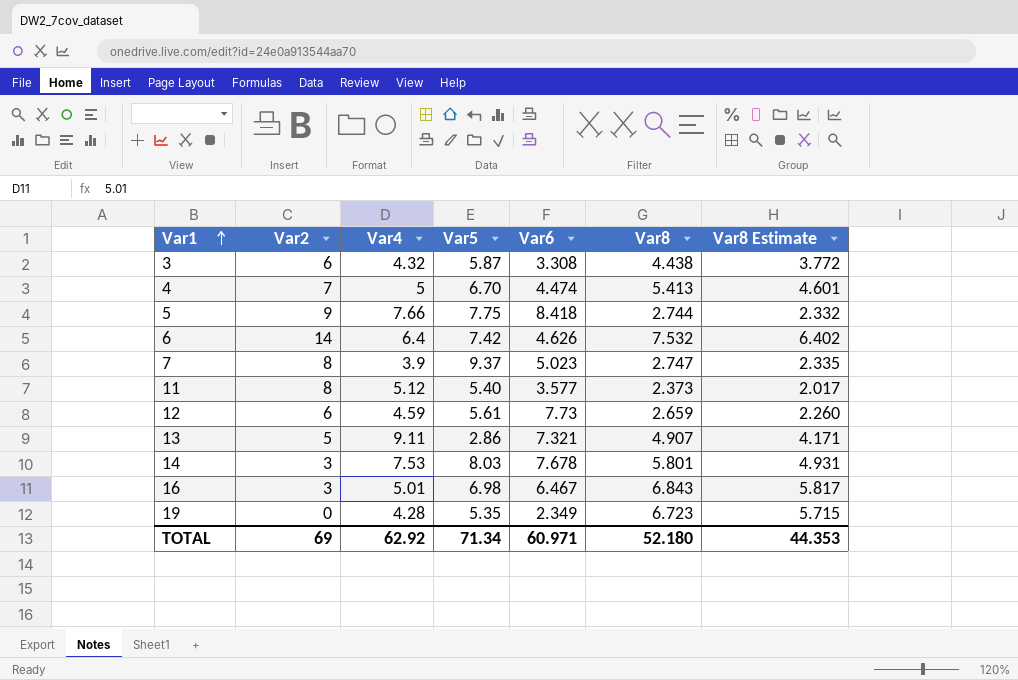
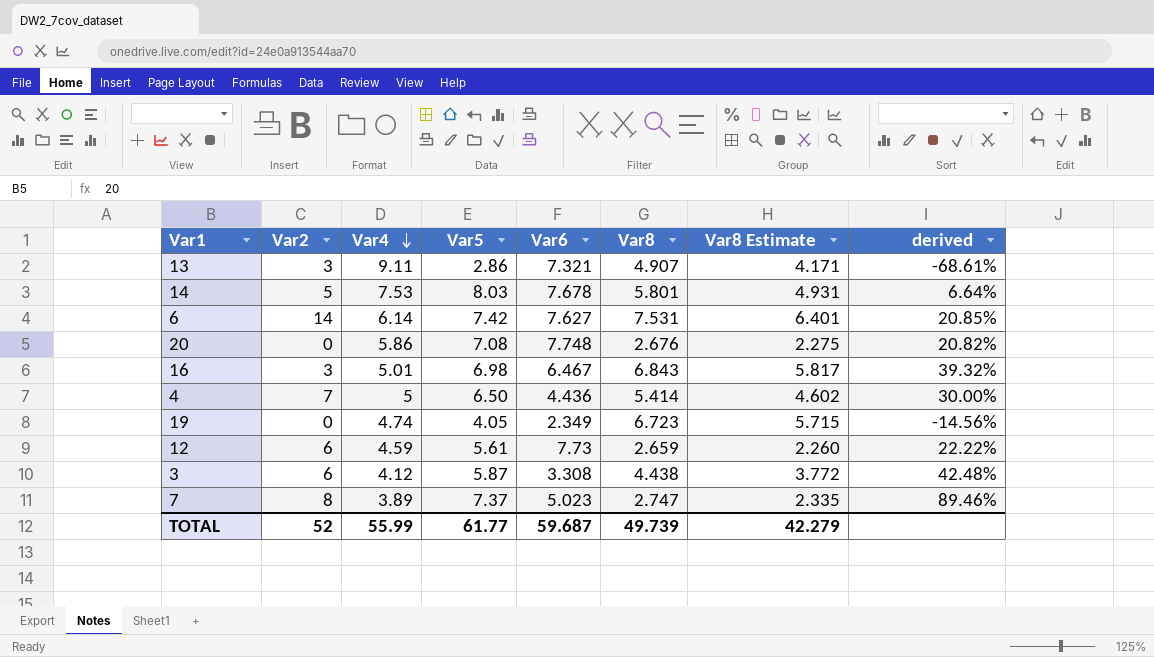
row order: Var1 ascending -> Var4 descending
column derived | formula: none -> ([Var5] - [Var4]) / [Var4]
row 5: 9 | 7.66 | 7.75 | 8.418 | 2.744 | 2.332 -> none
row 11: 8 | 5.12 | 5.40 | 3.577 | 2.373 | 2.017 -> none
13 | Var2: 5 -> 3
14 | Var2: 3 -> 5
6 | Var4: 6.4 -> 6.14
6 | Var6: 4.626 -> 7.627
6 | Var8: 7.532 -> 7.531
6 | Var8 Estimate: 6.402 -> 6.401
row 20: none -> 0 | 5.86 | 7.08 | 7.748 | 2.676 | 2.275 | 20.82%
4 | Var5: 6.70 -> 6.50
4 | Var6: 4.474 -> 4.436
4 | Var8: 5.413 -> 5.414
4 | Var8 Estimate: 4.601 -> 4.602
19 | Var4: 4.28 -> 4.74
19 | Var5: 5.35 -> 4.05
3 | Var4: 4.32 -> 4.12
7 | Var4: 3.9 -> 3.89
7 | Var5: 9.37 -> 7.37
TOTAL | Var2: 69 -> 52
TOTAL | Var4: 62.92 -> 55.99
TOTAL | Var5: 71.34 -> 61.77
TOTAL | Var6: 60.971 -> 59.687
TOTAL | Var8: 52.180 -> 49.739
TOTAL | Var8 Estimate: 44.353 -> 42.279

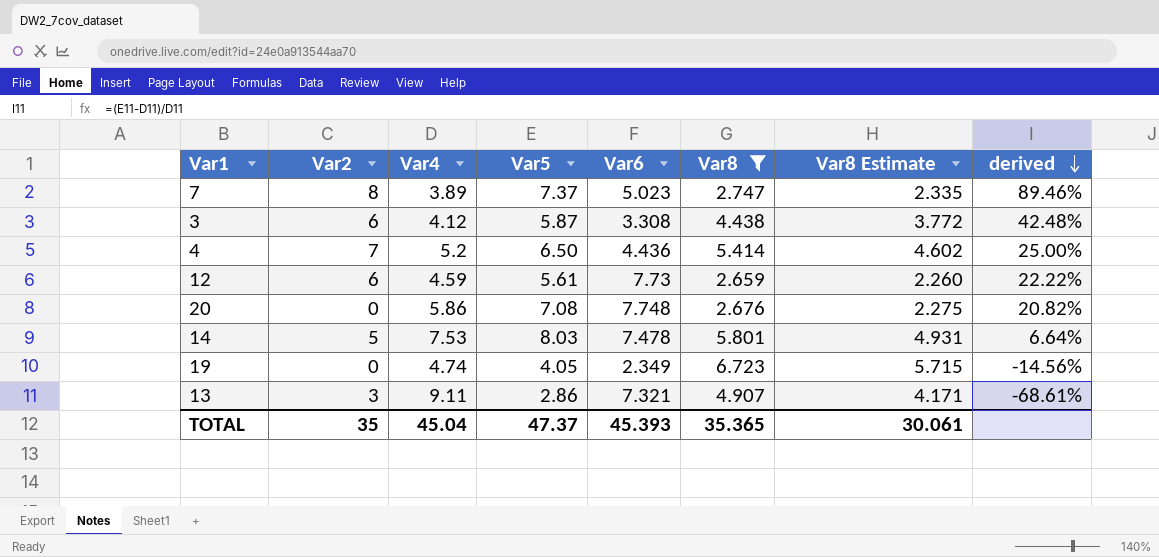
filter: none -> Var8 <= 6.723
row order: Var4 descending -> derived descending
4 | Var4: 5 -> 5.2
4 | derived: 30.00% -> 25.00%
14 | Var6: 7.678 -> 7.478
TOTAL | Var2: 52 -> 35
TOTAL | Var4: 55.99 -> 45.04
TOTAL | Var5: 61.77 -> 47.37
TOTAL | Var6: 59.687 -> 45.393
TOTAL | Var8: 49.739 -> 35.365
TOTAL | Var8 Estimate: 42.279 -> 30.061

